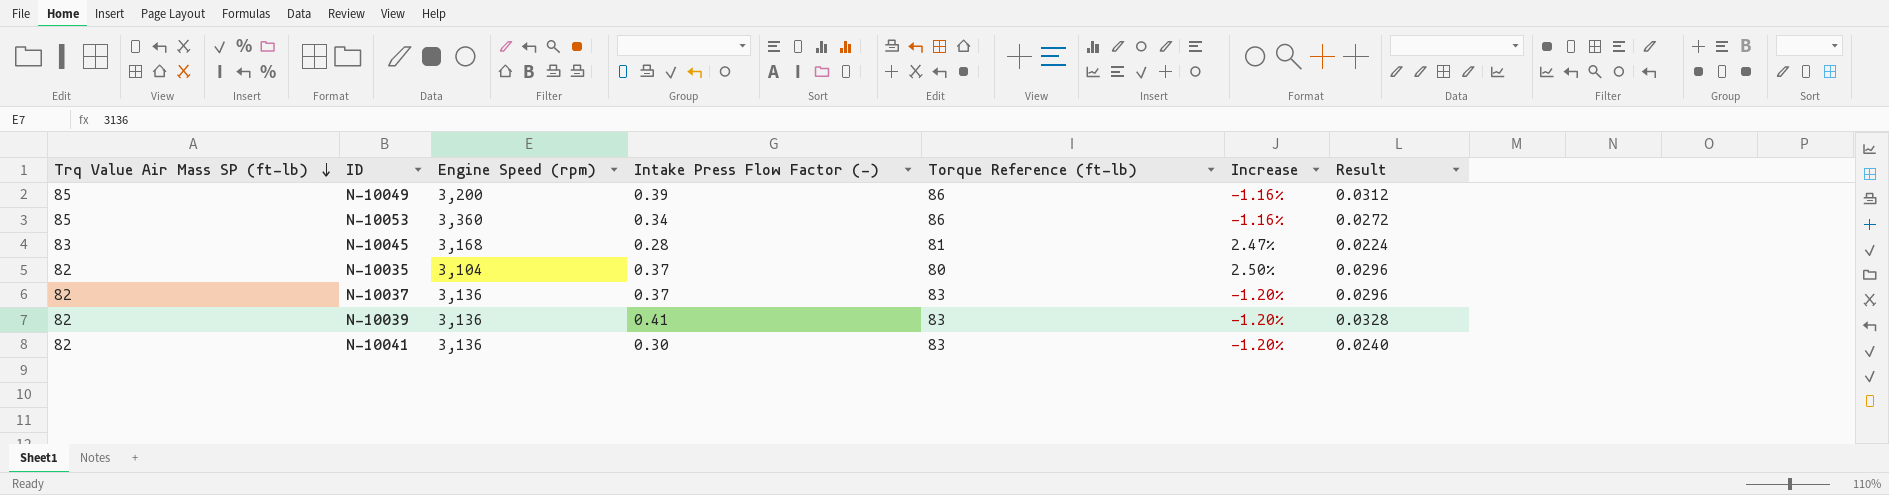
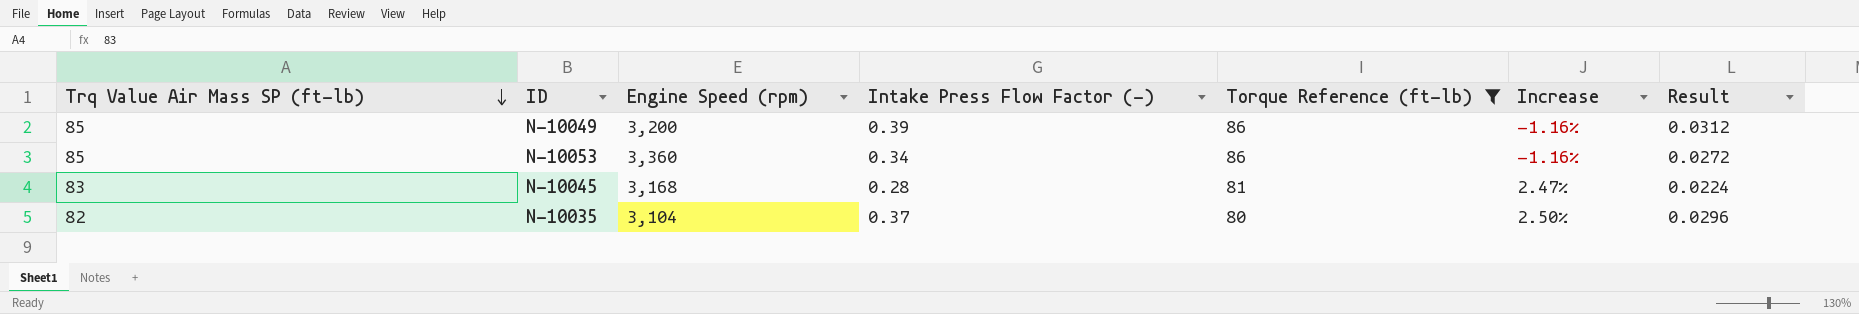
filter: none -> Torque Reference (ft-lb) != 83

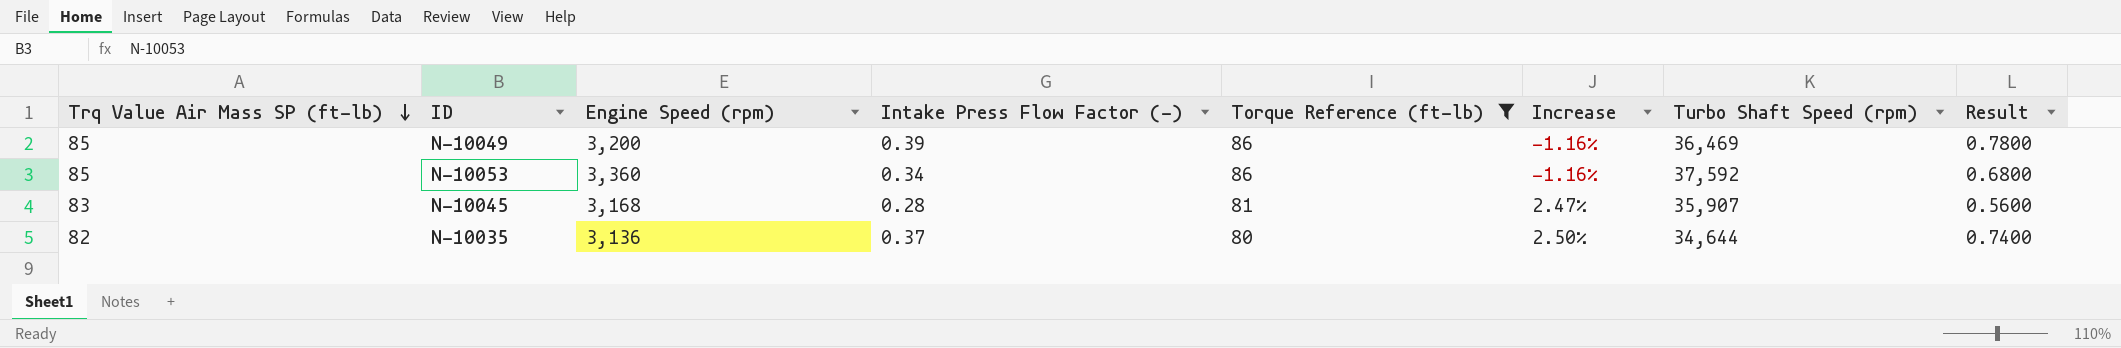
column Turbo Shaft Speed (rpm) | position: none -> 7
column Result | formula: [Intake Press Flow Factor (-)] * 0.08 -> [Intake Press Flow Factor (-)] * 2
N-10035 | Engine Speed (rpm): 3,104 -> 3,136

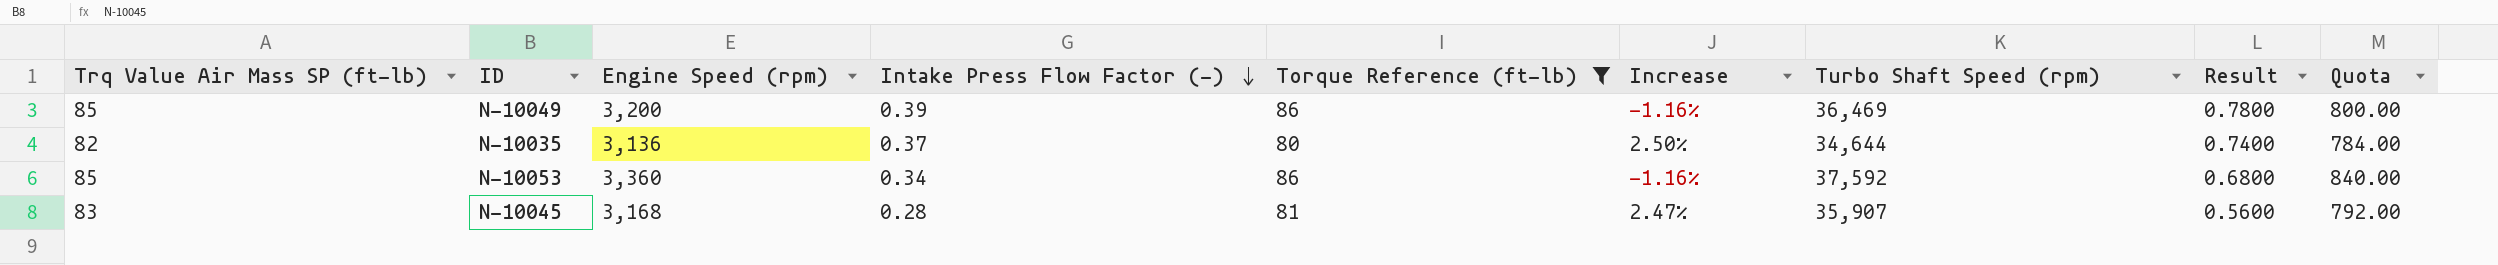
row order: Trq Value Air Mass SP (ft-lb) descending -> Intake Press Flow Factor (-) descending
column Quota | formula: none -> [Engine Speed (rpm)] * 0.25

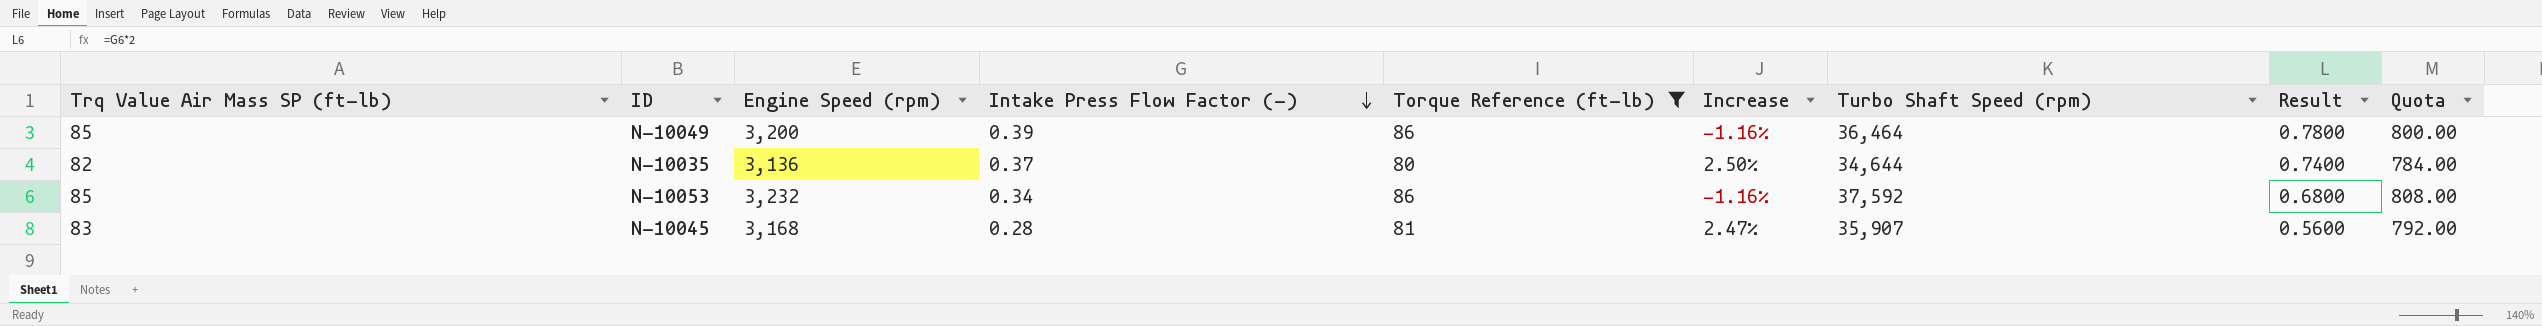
N-10049 | Turbo Shaft Speed (rpm): 36,469 -> 36,464
N-10053 | Engine Speed (rpm): 3,360 -> 3,232
N-10053 | Quota: 840.00 -> 808.00

